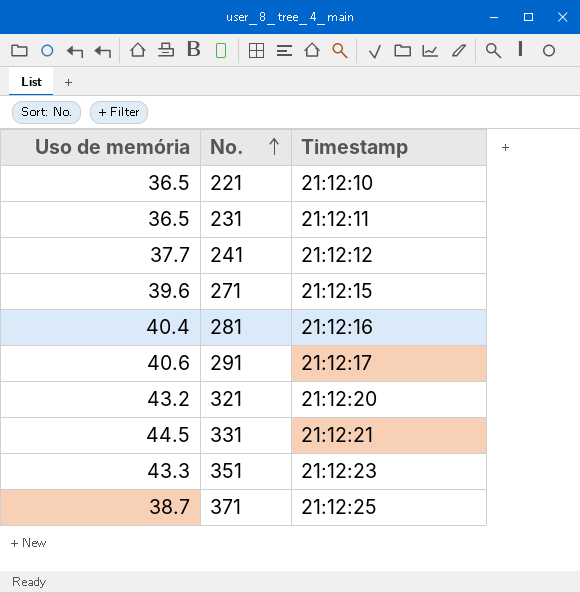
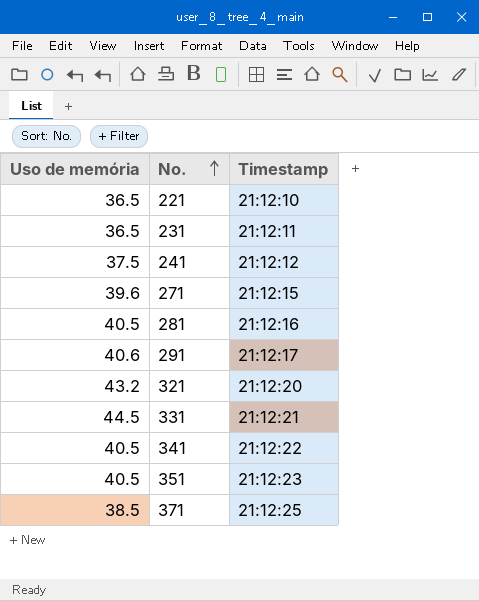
241 | Uso de memória: 37.7 -> 37.5
281 | Uso de memória: 40.4 -> 40.5
row 341: none -> 40.5 | 21:12:22
351 | Uso de memória: 43.3 -> 40.5
371 | Uso de memória: 38.7 -> 38.5

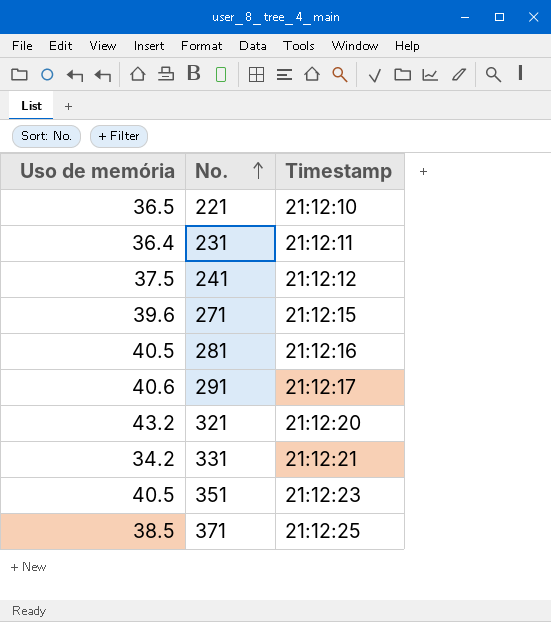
row 341: 40.5 | 21:12:22 -> none
231 | Uso de memória: 36.5 -> 36.4
331 | Uso de memória: 44.5 -> 34.2

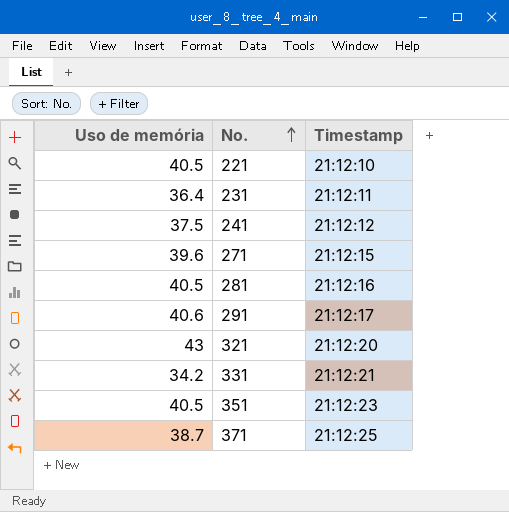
221 | Uso de memória: 36.5 -> 40.5
321 | Uso de memória: 43.2 -> 43
371 | Uso de memória: 38.5 -> 38.7

